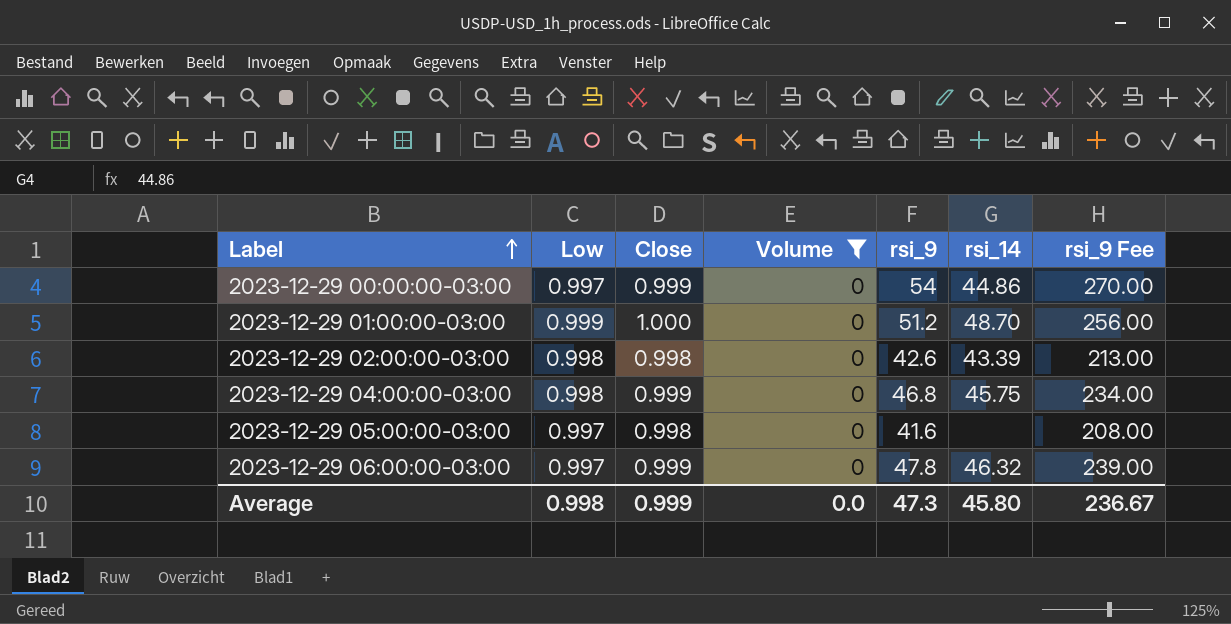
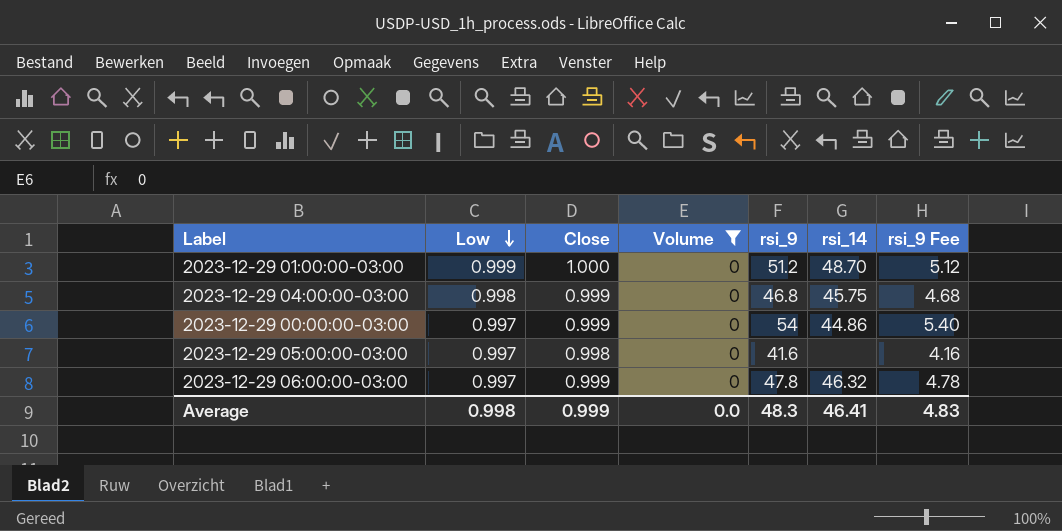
row order: Label ascending -> Low descending
column rsi_9 Fee | formula: [rsi_9] * 5 -> [rsi_9] * 0.1
row 2023-12-29 02:00:00-03:00: 0.998 | 0.998 | 0 | 42.6 | 43.39 | 213.00 -> none
Average | rsi_9: 47.3 -> 48.3
Average | rsi_14: 45.80 -> 46.41
Average | rsi_9 Fee: 236.67 -> 4.83

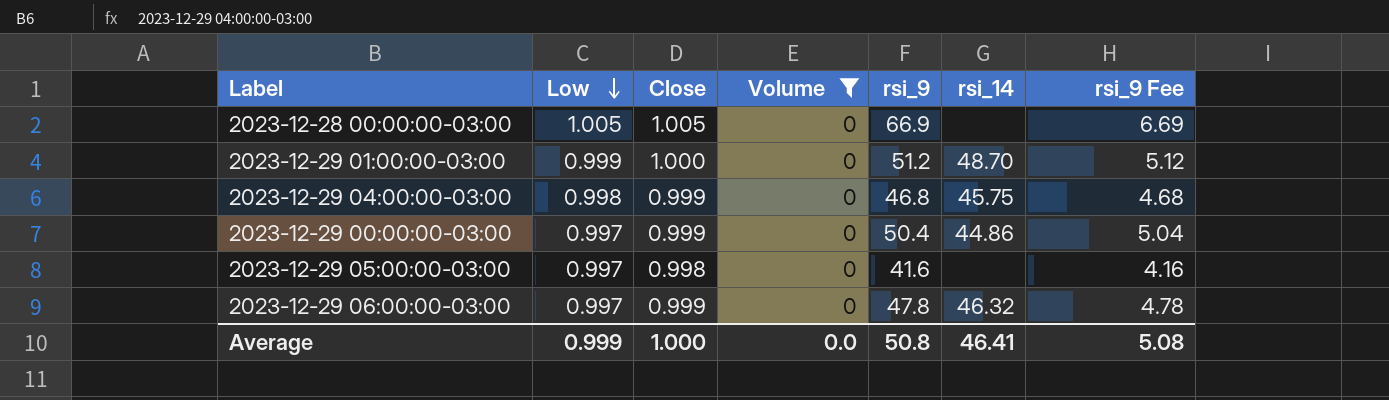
row 2023-12-28 00:00:00-03:00: none -> 1.005 | 1.005 | 0 | 66.9 | none | 6.69
2023-12-29 00:00:00-03:00 | rsi_9: 54 -> 50.4
2023-12-29 00:00:00-03:00 | rsi_9 Fee: 5.40 -> 5.04
Average | Low: 0.998 -> 0.999
Average | Close: 0.999 -> 1.000
Average | rsi_9: 48.3 -> 50.8
Average | rsi_9 Fee: 4.83 -> 5.08

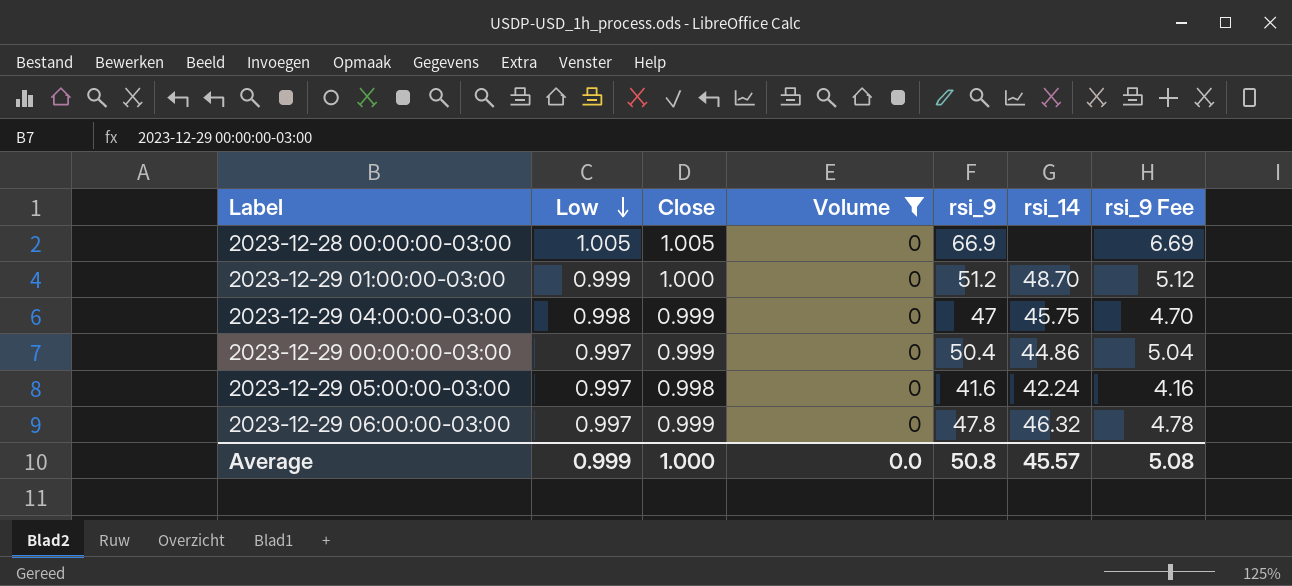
2023-12-29 04:00:00-03:00 | rsi_9: 46.8 -> 47
2023-12-29 04:00:00-03:00 | rsi_9 Fee: 4.68 -> 4.70
2023-12-29 05:00:00-03:00 | rsi_14: none -> 42.24
Average | rsi_14: 46.41 -> 45.57

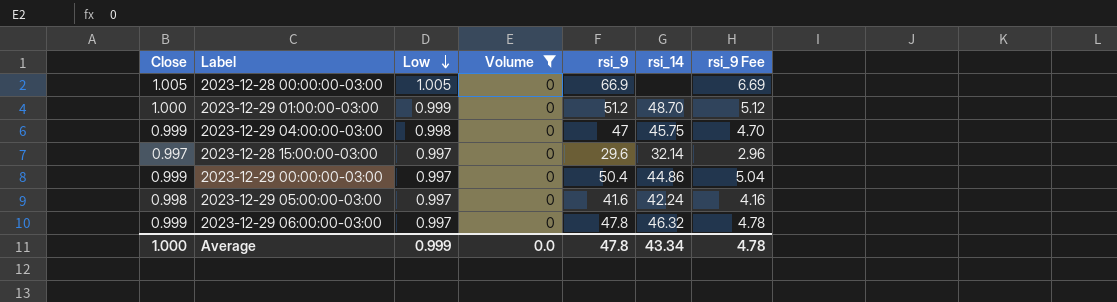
column Close | position: 3 -> 1
row 2023-12-28 15:00:00-03:00: none -> 0.997 | 0.997 | 0 | 29.6 | 32.14 | 2.96
Average | rsi_9: 50.8 -> 47.8
Average | rsi_14: 45.57 -> 43.34
Average | rsi_9 Fee: 5.08 -> 4.78

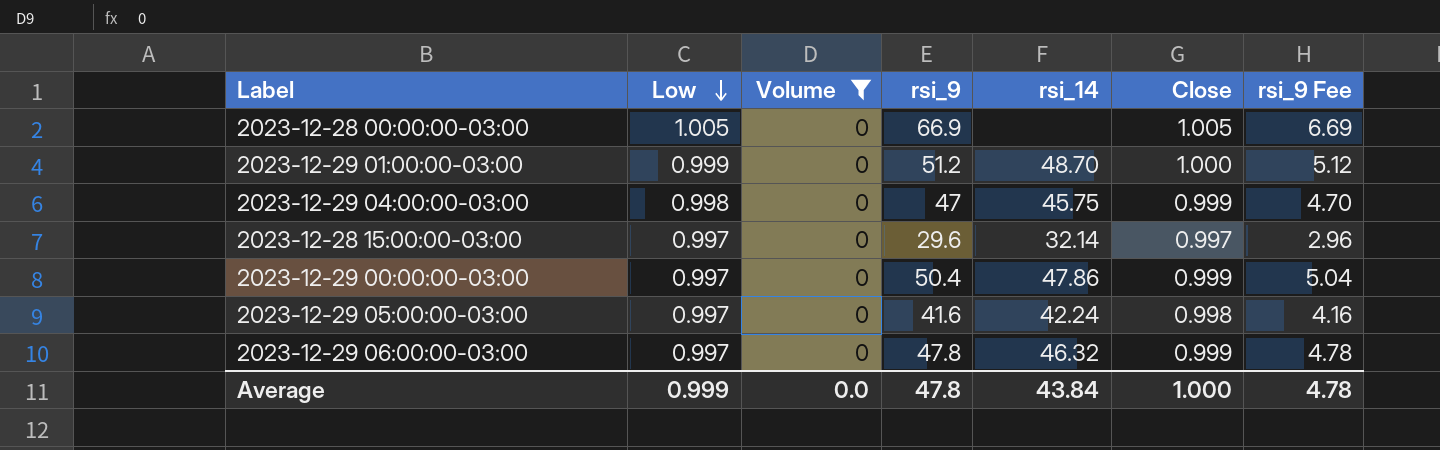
column Close | position: 1 -> 6
2023-12-29 00:00:00-03:00 | rsi_14: 44.86 -> 47.86
Average | rsi_14: 43.34 -> 43.84

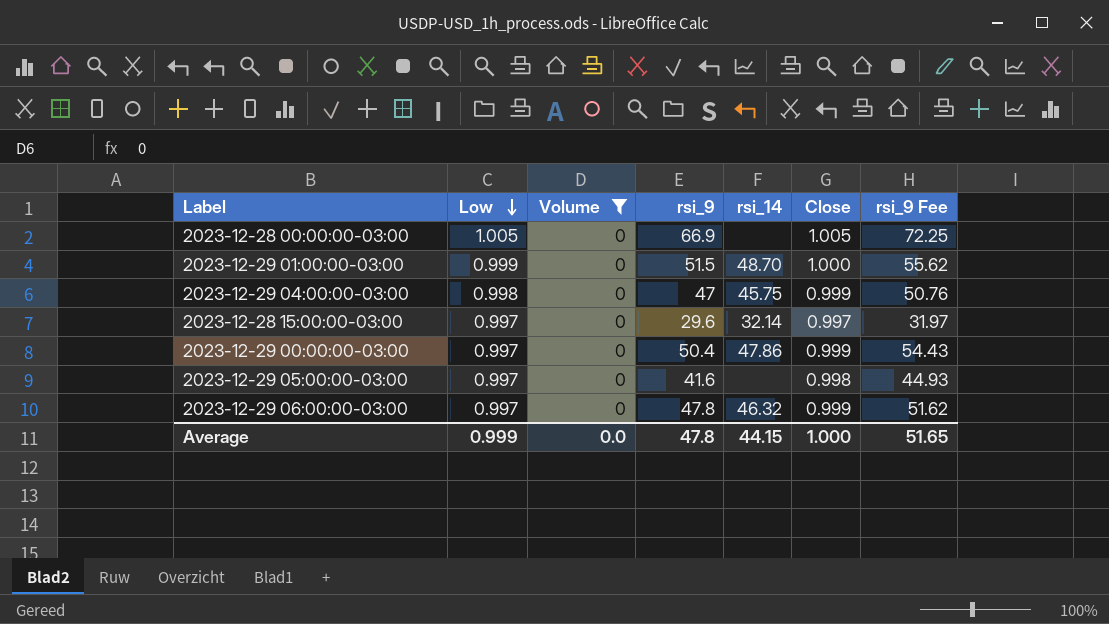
column rsi_9 Fee | formula: [rsi_9] * 0.1 -> [rsi_9] * 1.08
2023-12-29 01:00:00-03:00 | rsi_9: 51.2 -> 51.5
2023-12-29 05:00:00-03:00 | rsi_14: 42.24 -> none
Average | rsi_14: 43.84 -> 44.15
Average | rsi_9 Fee: 4.78 -> 51.65

